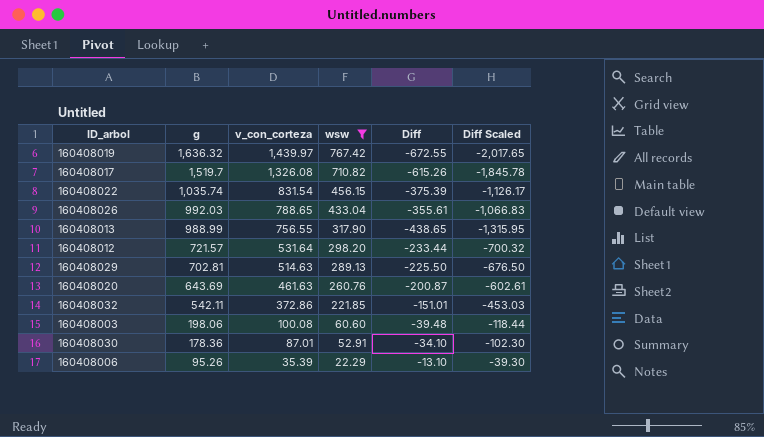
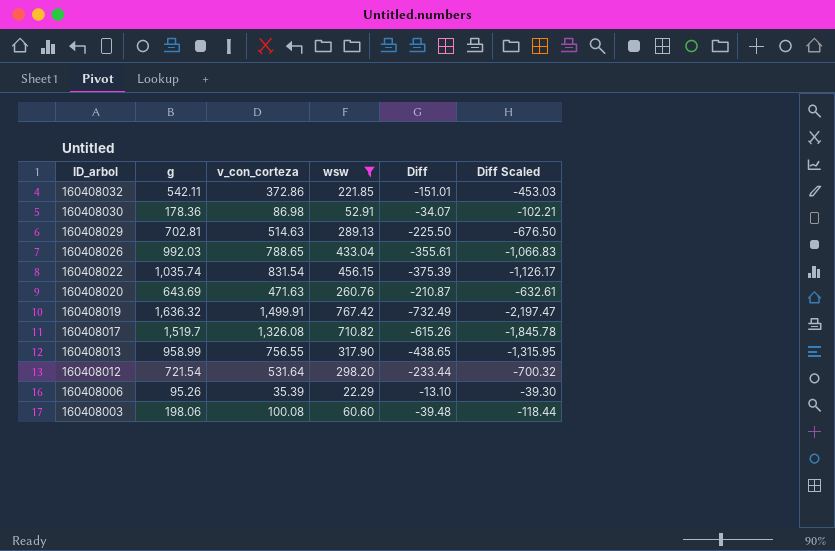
row order: g descending -> ID_arbol descending
160408030 | v_con_corteza: 87.01 -> 86.98
160408030 | Diff: -34.10 -> -34.07
160408030 | Diff Scaled: -102.30 -> -102.21
160408020 | v_con_corteza: 461.63 -> 471.63
160408020 | Diff: -200.87 -> -210.87
160408020 | Diff Scaled: -602.61 -> -632.61
160408019 | v_con_corteza: 1,439.97 -> 1,499.91
160408019 | Diff: -672.55 -> -732.49
160408019 | Diff Scaled: -2,017.65 -> -2,197.47
160408013 | g: 988.99 -> 958.99
160408012 | g: 721.57 -> 721.54

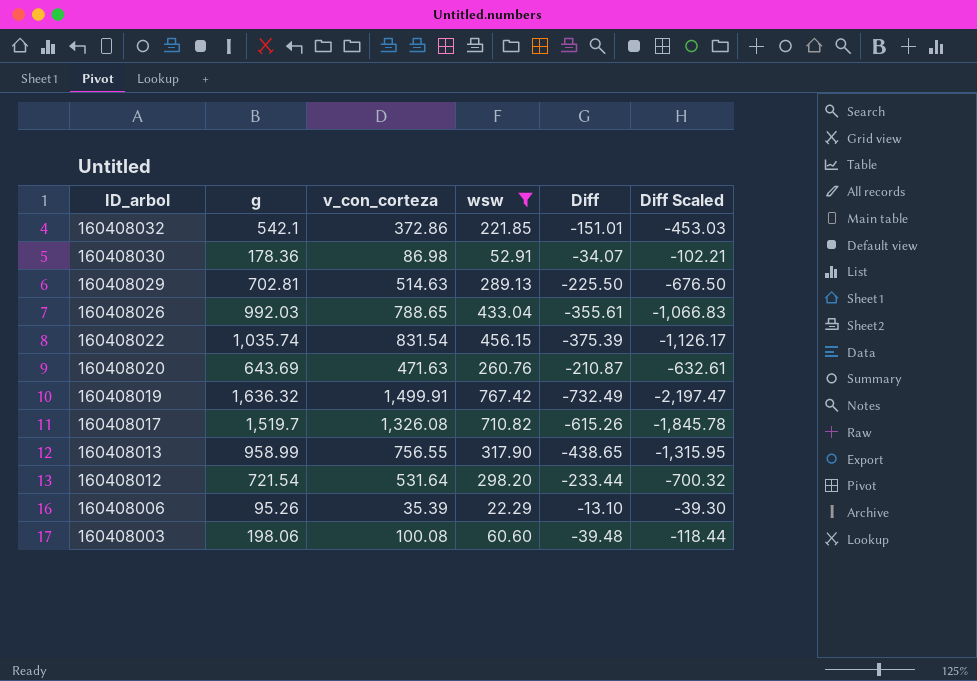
160408032 | g: 542.11 -> 542.1

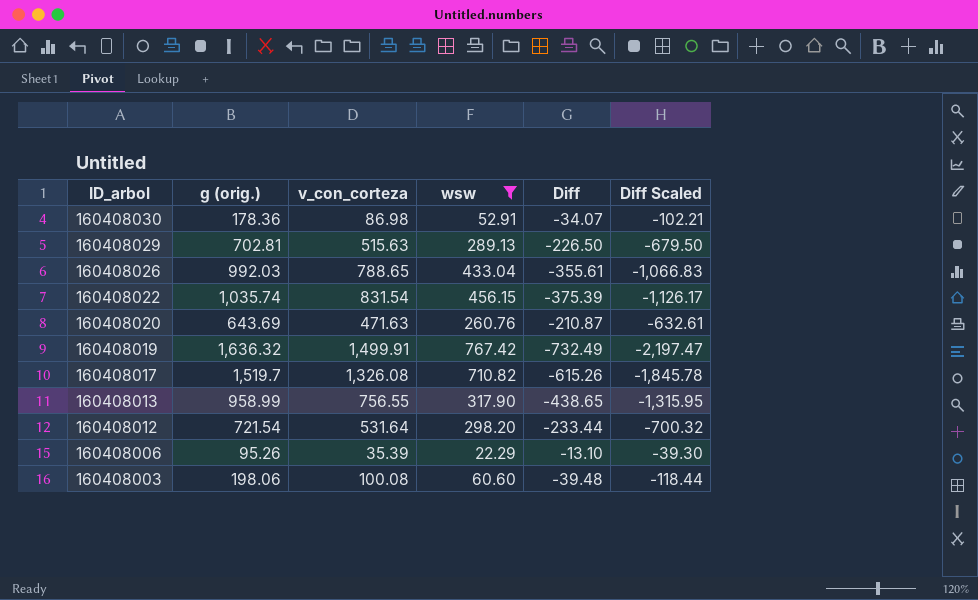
column name: g -> g (orig.)
row 160408032: 542.1 | 372.86 | 221.85 | -151.01 | -453.03 -> none
160408029 | v_con_corteza: 514.63 -> 515.63
160408029 | Diff: -225.50 -> -226.50
160408029 | Diff Scaled: -676.50 -> -679.50

